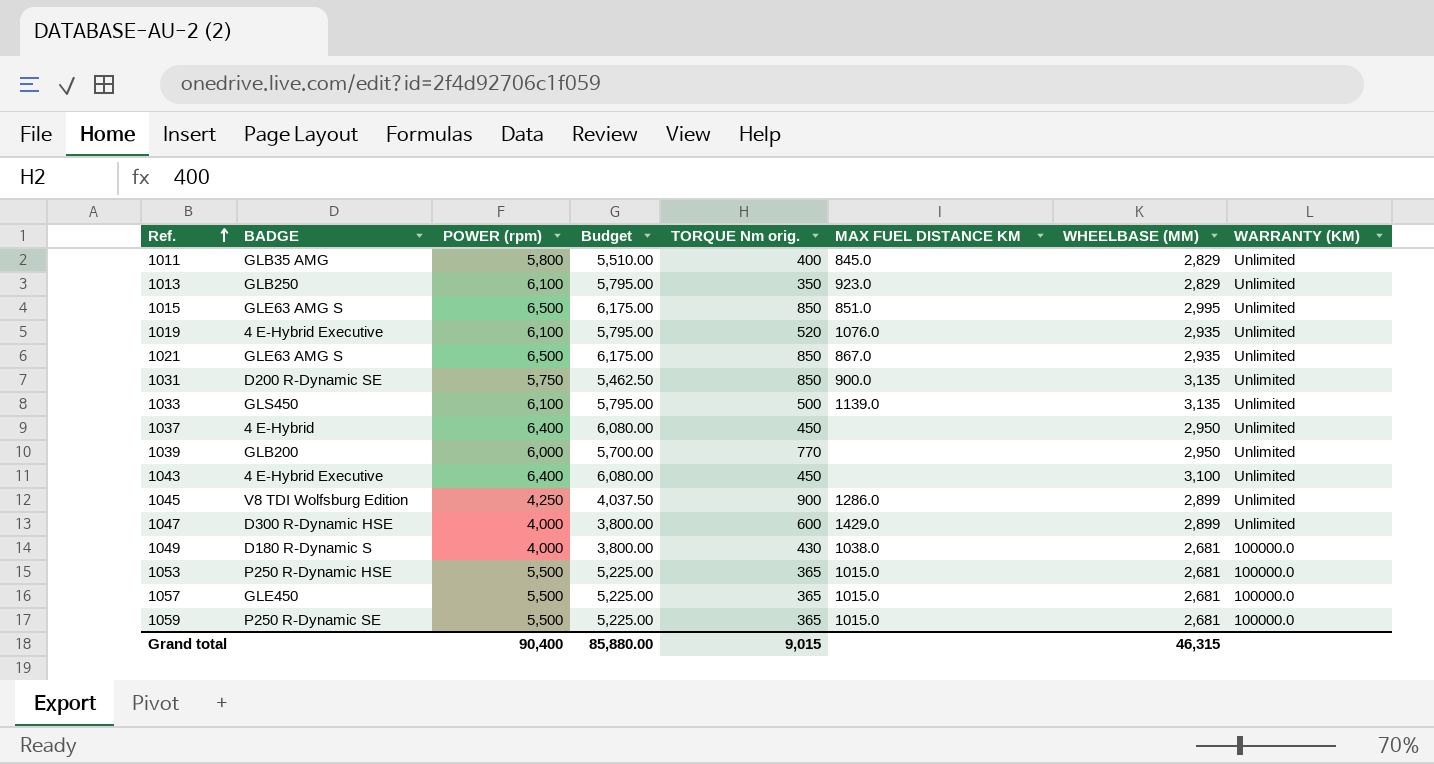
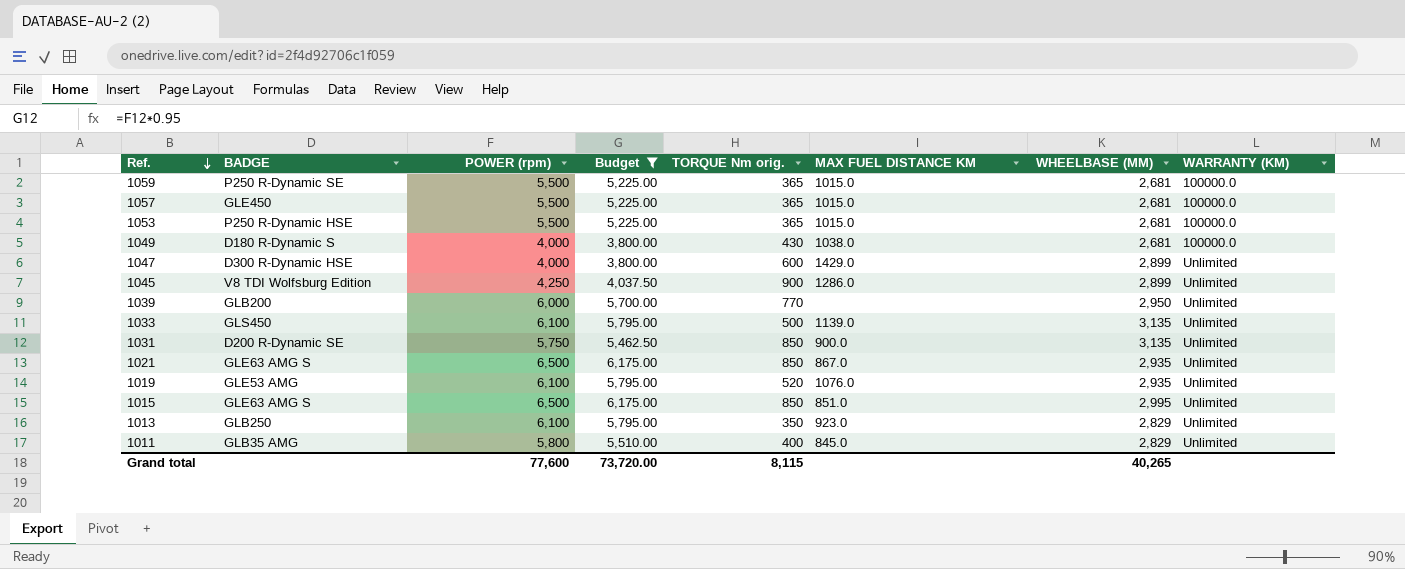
filter: none -> Budget != 6,080.00
row order: Ref. ascending -> Ref. descending
1019 | BADGE: 4 E-Hybrid Executive -> GLE53 AMG
Grand total | POWER (rpm): 90,400 -> 77,600
Grand total | Budget: 85,880.00 -> 73,720.00
Grand total | TORQUE Nm orig.: 9,015 -> 8,115
Grand total | WHEELBASE (MM): 46,315 -> 40,265

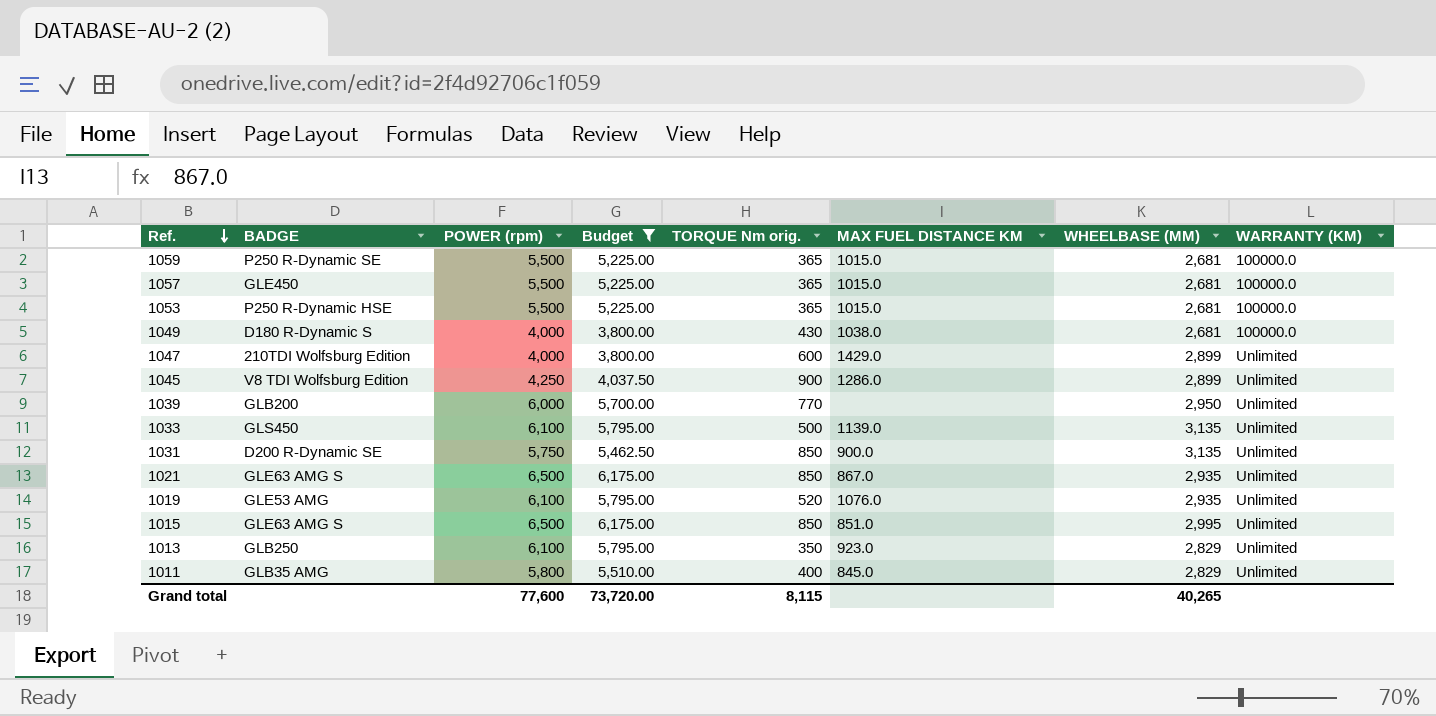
1047 | BADGE: D300 R-Dynamic HSE -> 210TDI Wolfsburg Edition

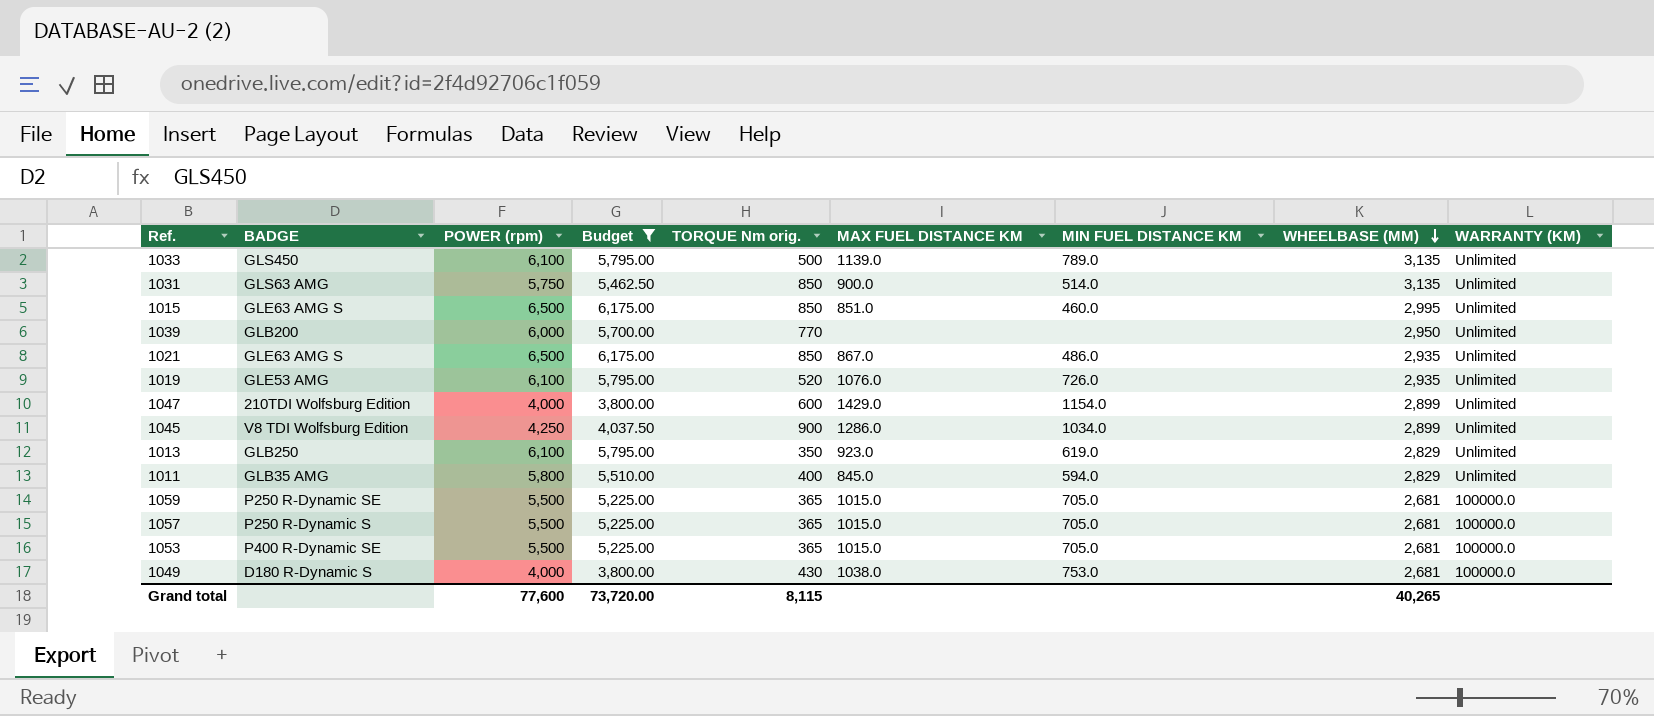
row order: Ref. descending -> WHEELBASE (MM) descending
column MIN FUEL DISTANCE KM | position: none -> 7
1031 | BADGE: D200 R-Dynamic SE -> GLS63 AMG
1057 | BADGE: GLE450 -> P250 R-Dynamic S
1053 | BADGE: P250 R-Dynamic HSE -> P400 R-Dynamic SE

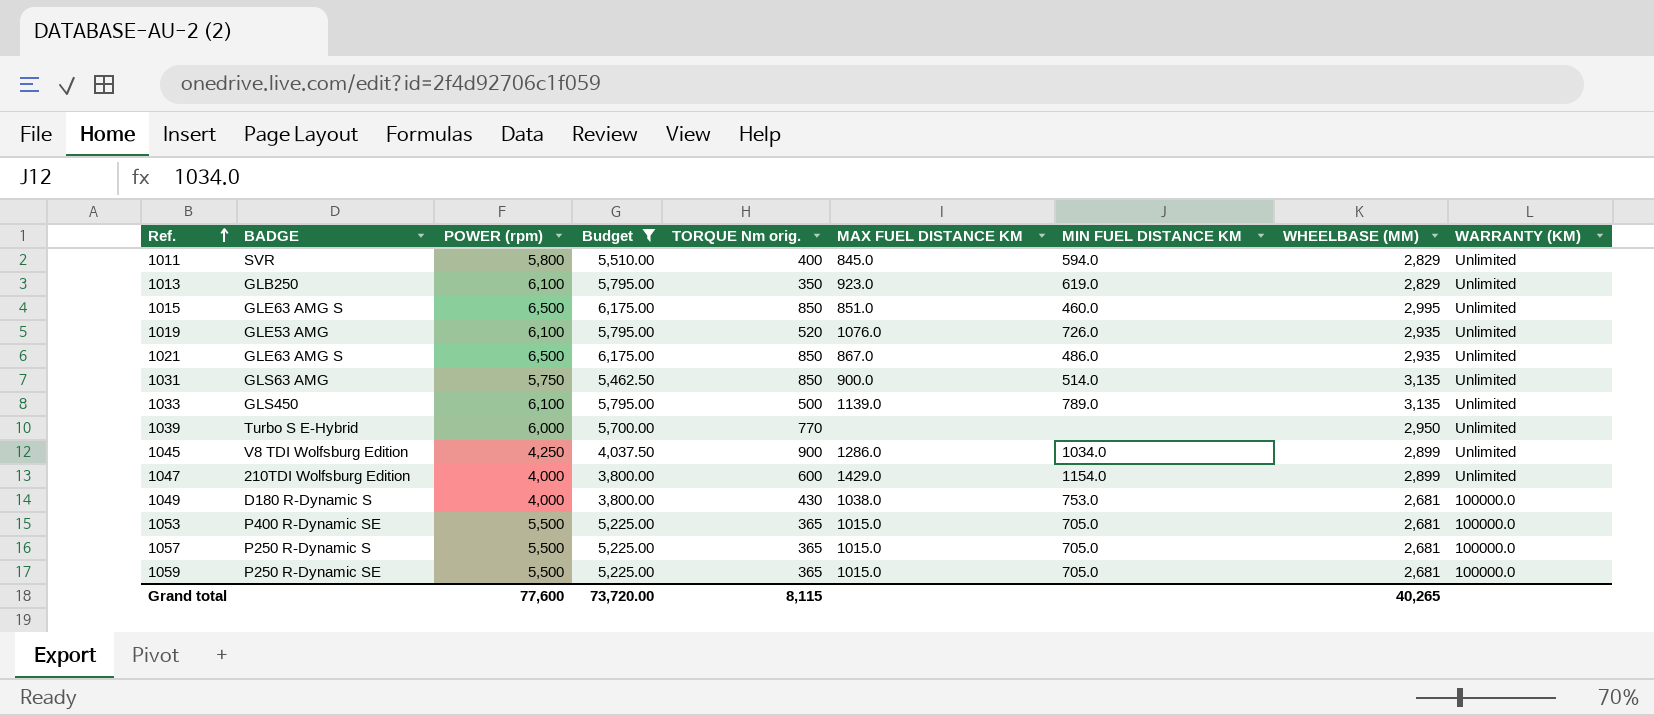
row order: WHEELBASE (MM) descending -> Ref. ascending
1011 | BADGE: GLB35 AMG -> SVR
1039 | BADGE: GLB200 -> Turbo S E-Hybrid

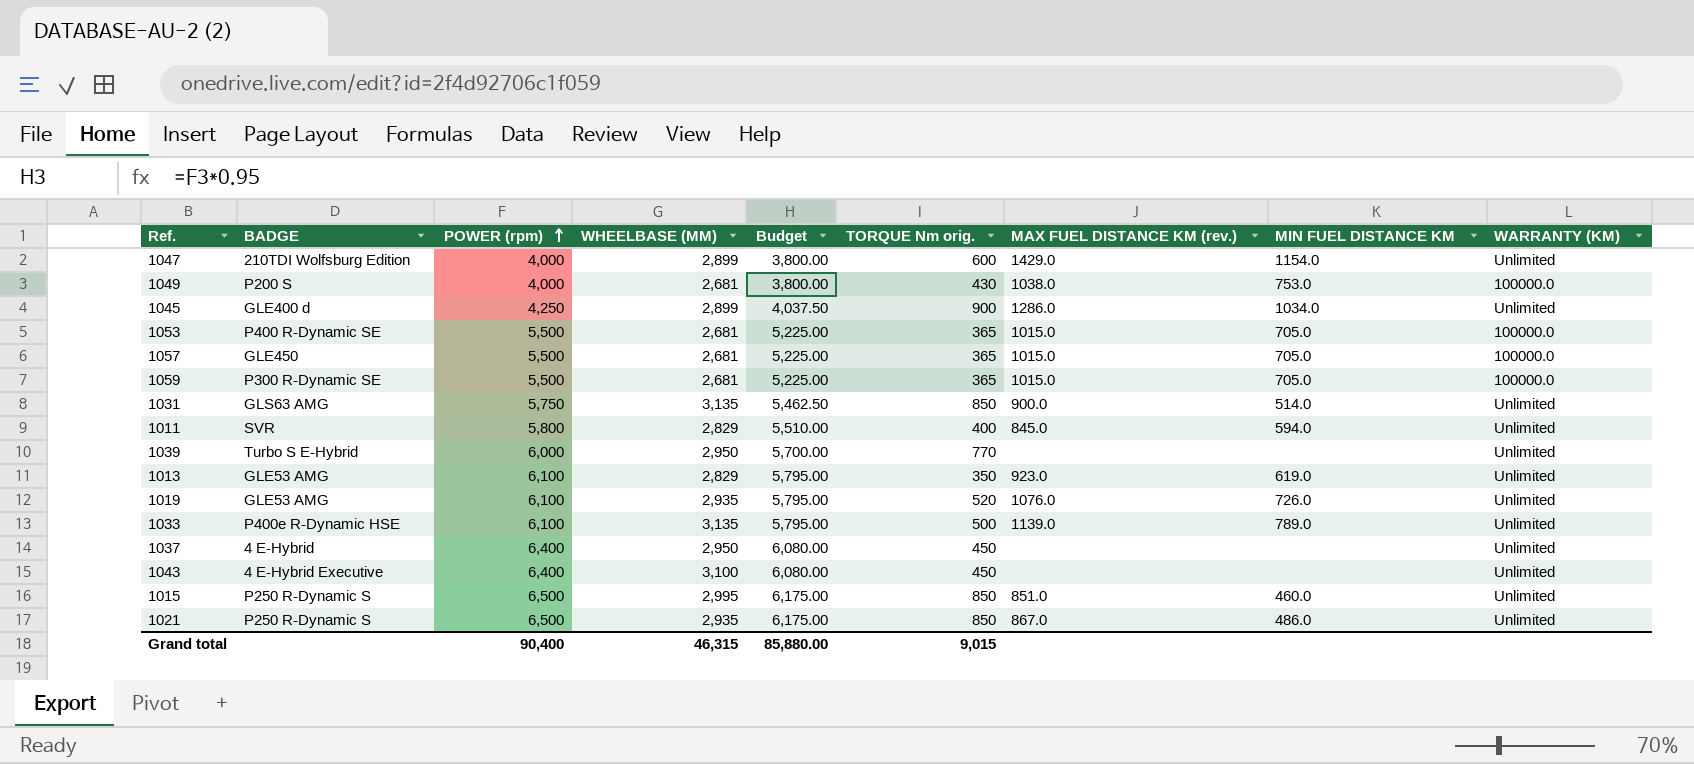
filter: Budget != 6,080.00 -> none
row order: Ref. ascending -> POWER (rpm) ascending
column WHEELBASE (MM) | position: 8 -> 4
column name: MAX FUEL DISTANCE KM -> MAX FUEL DISTANCE KM (rev.)
1049 | BADGE: D180 R-Dynamic S -> P200 S
1045 | BADGE: V8 TDI Wolfsburg Edition -> GLE400 d
1057 | BADGE: P250 R-Dynamic S -> GLE450
1059 | BADGE: P250 R-Dynamic SE -> P300 R-Dynamic SE
1013 | BADGE: GLB250 -> GLE53 AMG
1033 | BADGE: GLS450 -> P400e R-Dynamic HSE
1015 | BADGE: GLE63 AMG S -> P250 R-Dynamic S
1021 | BADGE: GLE63 AMG S -> P250 R-Dynamic S
Grand total | POWER (rpm): 77,600 -> 90,400
Grand total | WHEELBASE (MM): 40,265 -> 46,315
Grand total | Budget: 73,720.00 -> 85,880.00
Grand total | TORQUE Nm orig.: 8,115 -> 9,015

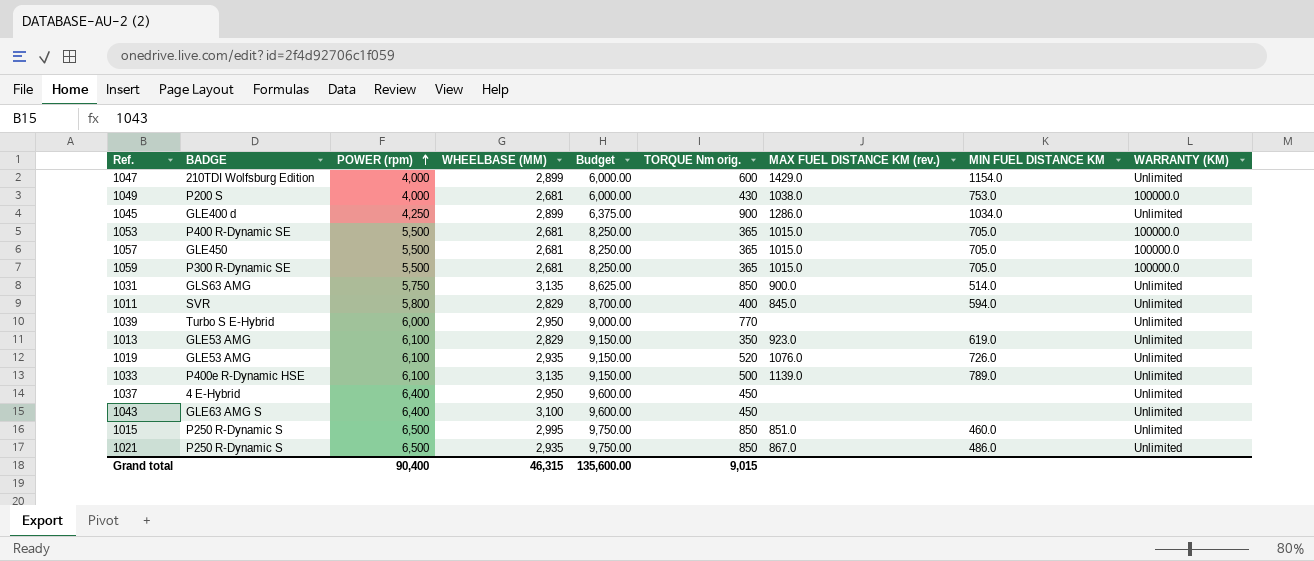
column Budget | formula: [POWER (rpm)] * 0.95 -> [POWER (rpm)] * 1.5
1043 | BADGE: 4 E-Hybrid Executive -> GLE63 AMG S
Grand total | Budget: 85,880.00 -> 135,600.00

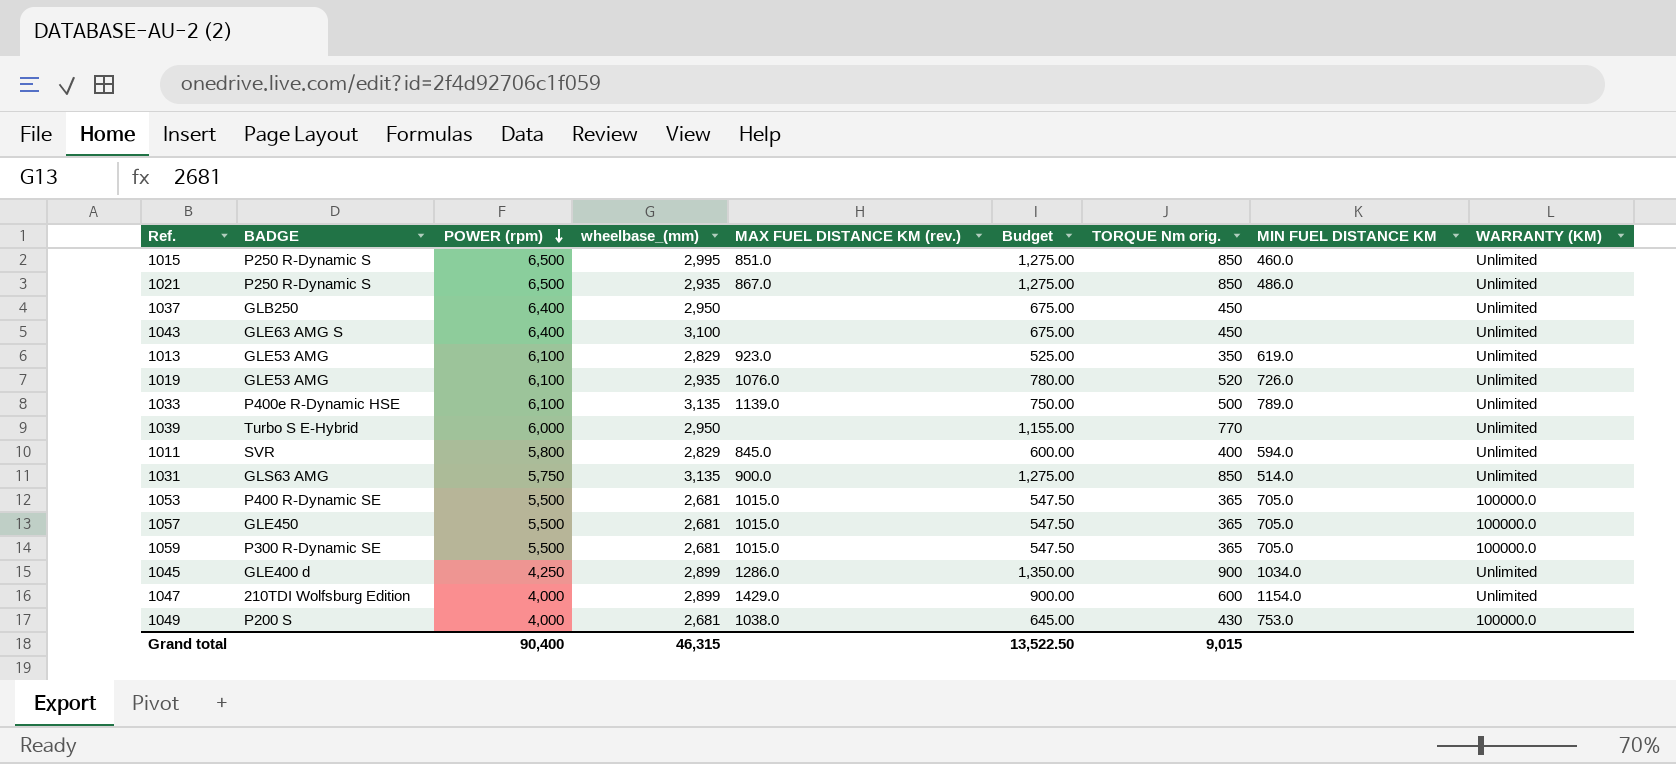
row order: POWER (rpm) ascending -> POWER (rpm) descending
column name: WHEELBASE (MM) -> wheelbase_(mm)
column MAX FUEL DISTANCE KM (rev.) | position: 7 -> 5
column Budget | formula: [POWER (rpm)] * 1.5 -> [TORQUE Nm orig.] * 1.5
1037 | BADGE: 4 E-Hybrid -> GLB250
Grand total | Budget: 135,600.00 -> 13,522.50

